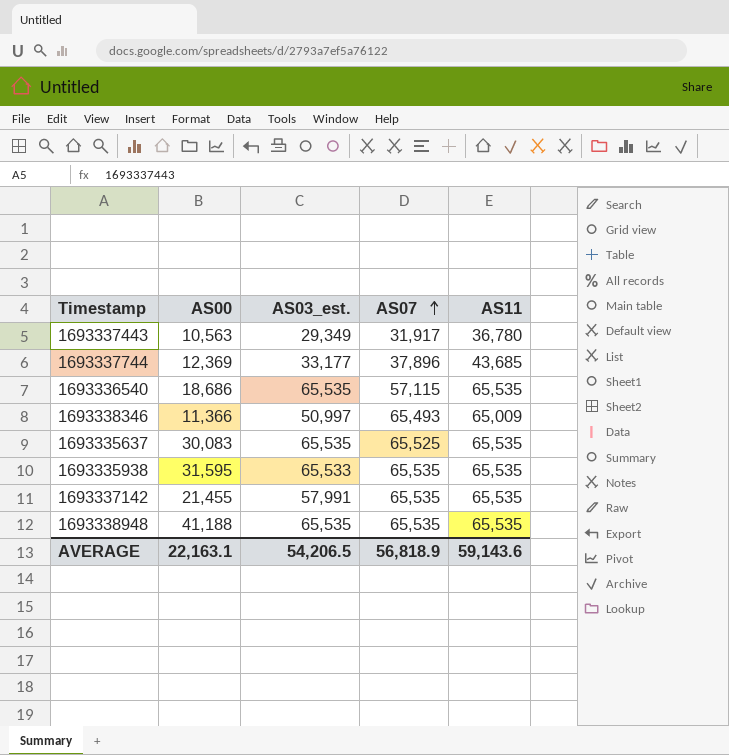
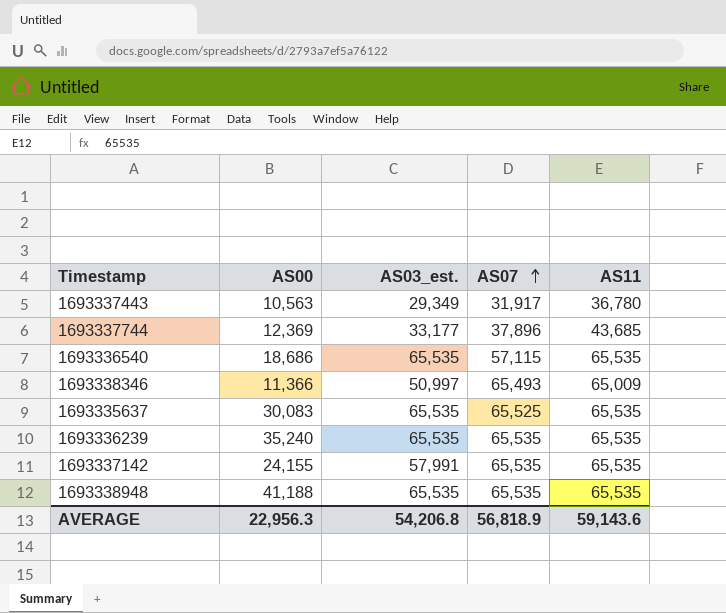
row 1693335938: 31,595 | 65,533 | 65,535 | 65,535 -> none
row 1693336239: none -> 35,240 | 65,535 | 65,535 | 65,535
1693337142 | AS00: 21,455 -> 24,155
AVERAGE | AS00: 22,163.1 -> 22,956.3
AVERAGE | AS03_est.: 54,206.5 -> 54,206.8

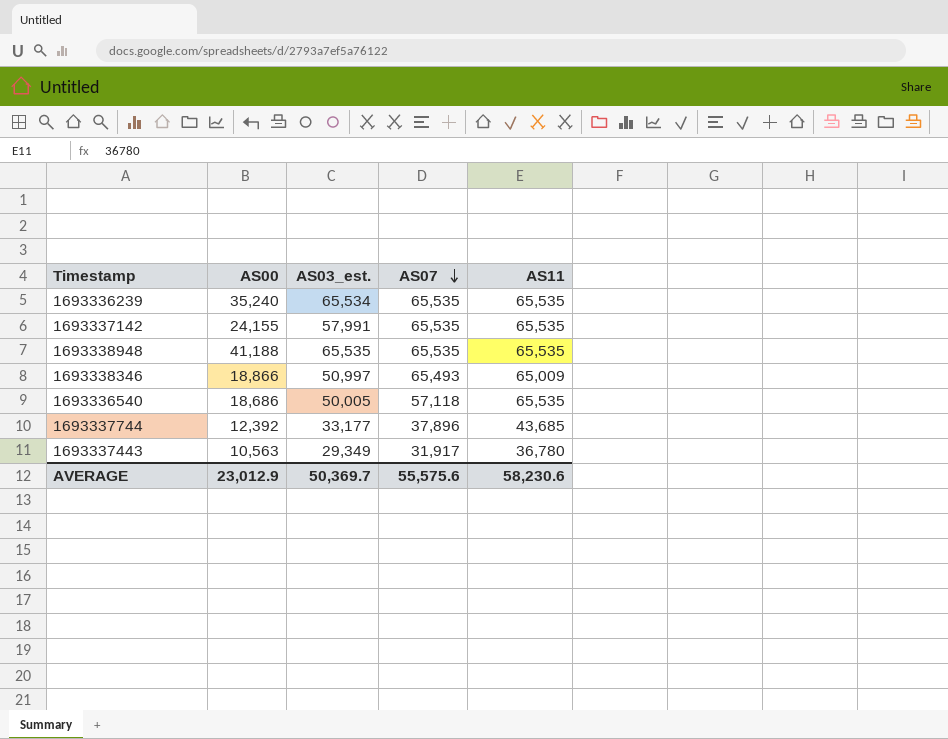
row order: AS07 ascending -> AS07 descending
row 1693335637: 30,083 | 65,535 | 65,525 | 65,535 -> none
1693336239 | AS03_est.: 65,535 -> 65,534
1693338346 | AS00: 11,366 -> 18,866
1693336540 | AS03_est.: 65,535 -> 50,005
1693336540 | AS07: 57,115 -> 57,118
1693337744 | AS00: 12,369 -> 12,392
AVERAGE | AS00: 22,956.3 -> 23,012.9
AVERAGE | AS03_est.: 54,206.8 -> 50,369.7
AVERAGE | AS07: 56,818.9 -> 55,575.6
AVERAGE | AS11: 59,143.6 -> 58,230.6

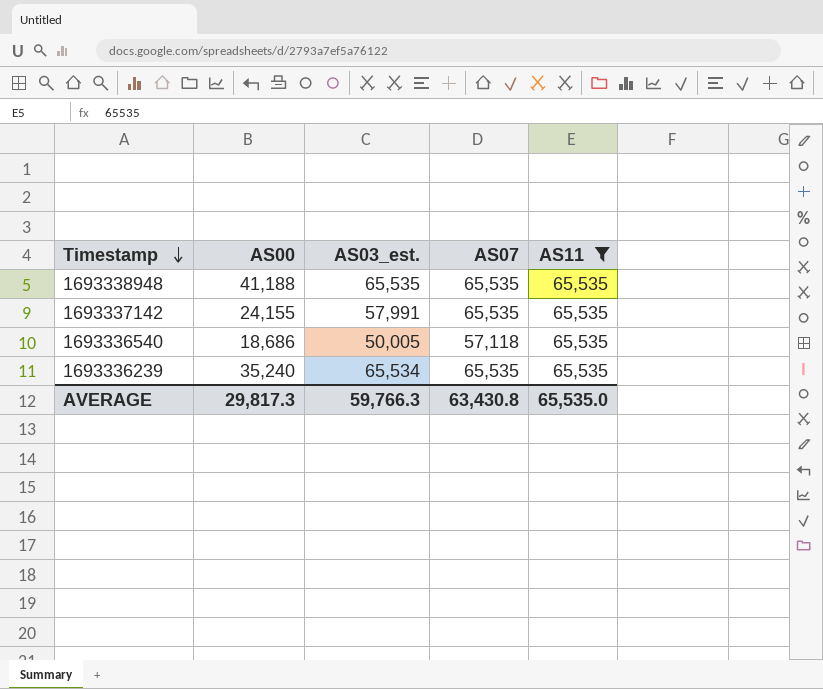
filter: none -> AS11 = 65,535
row order: AS07 descending -> Timestamp descending
AVERAGE | AS00: 23,012.9 -> 29,817.3
AVERAGE | AS03_est.: 50,369.7 -> 59,766.3
AVERAGE | AS07: 55,575.6 -> 63,430.8
AVERAGE | AS11: 58,230.6 -> 65,535.0

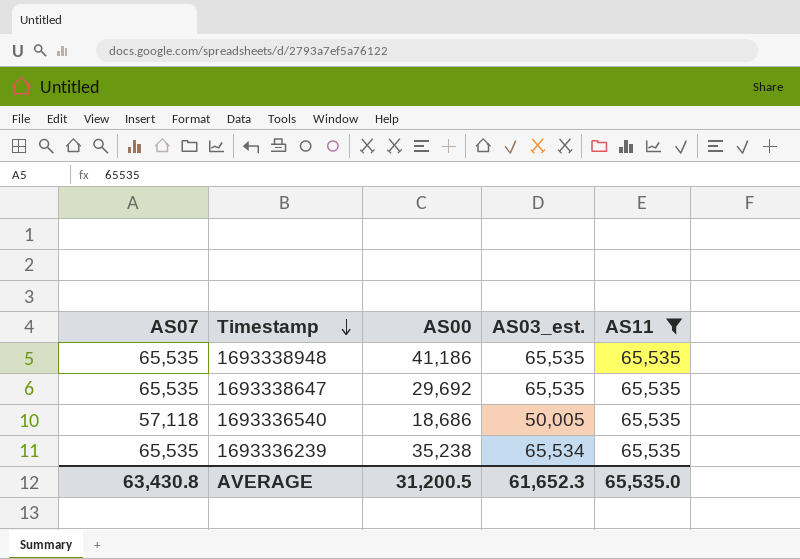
column AS07 | position: 4 -> 1
row 1693337142: 24,155 | 57,991 | 65,535 | 65,535 -> none
1693338948 | AS00: 41,188 -> 41,186
row 1693338647: none -> 65,535 | 29,692 | 65,535 | 65,535
1693336239 | AS00: 35,240 -> 35,238
AVERAGE | AS00: 29,817.3 -> 31,200.5
AVERAGE | AS03_est.: 59,766.3 -> 61,652.3

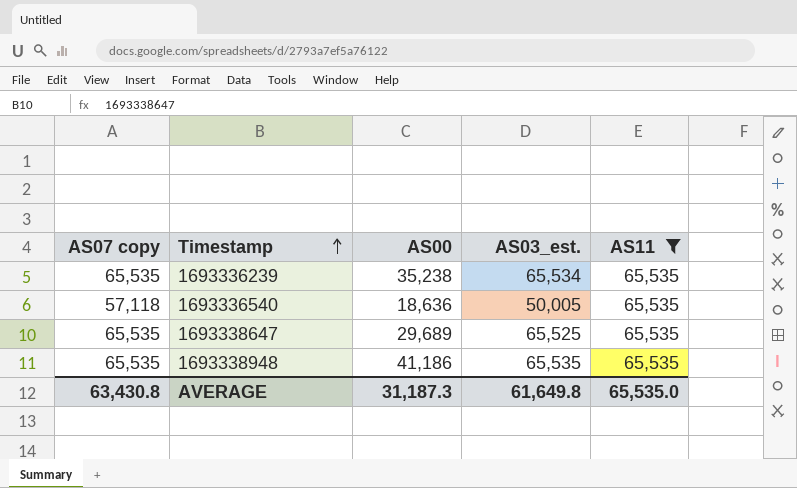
row order: Timestamp descending -> Timestamp ascending
column name: AS07 -> AS07 copy
1693336540 | AS00: 18,686 -> 18,636
1693338647 | AS00: 29,692 -> 29,689
1693338647 | AS03_est.: 65,535 -> 65,525
AVERAGE | AS00: 31,200.5 -> 31,187.3
AVERAGE | AS03_est.: 61,652.3 -> 61,649.8

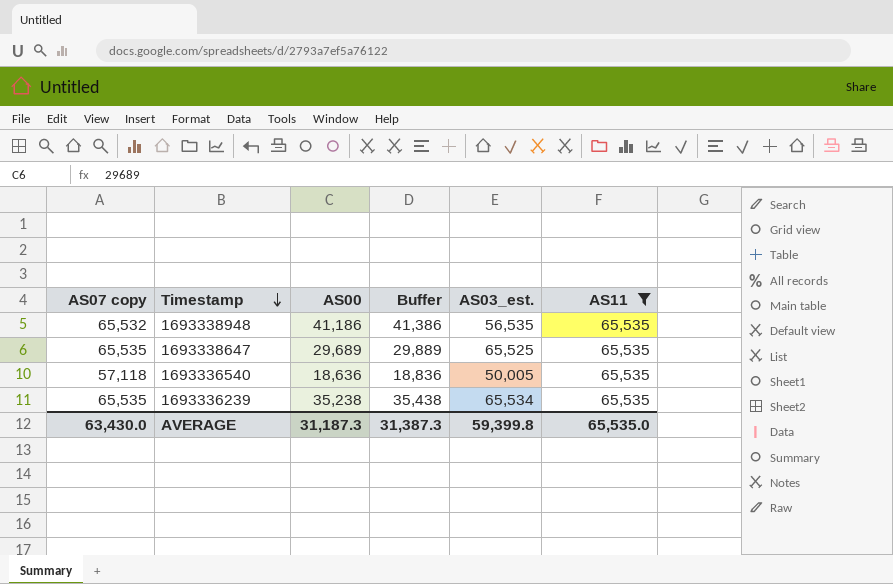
row order: Timestamp ascending -> Timestamp descending
column Buffer | formula: none -> [AS00] + 200
1693338948 | AS07 copy: 65,535 -> 65,532
1693338948 | AS03_est.: 65,535 -> 56,535
AVERAGE | AS07 copy: 63,430.8 -> 63,430.0
AVERAGE | AS03_est.: 61,649.8 -> 59,399.8

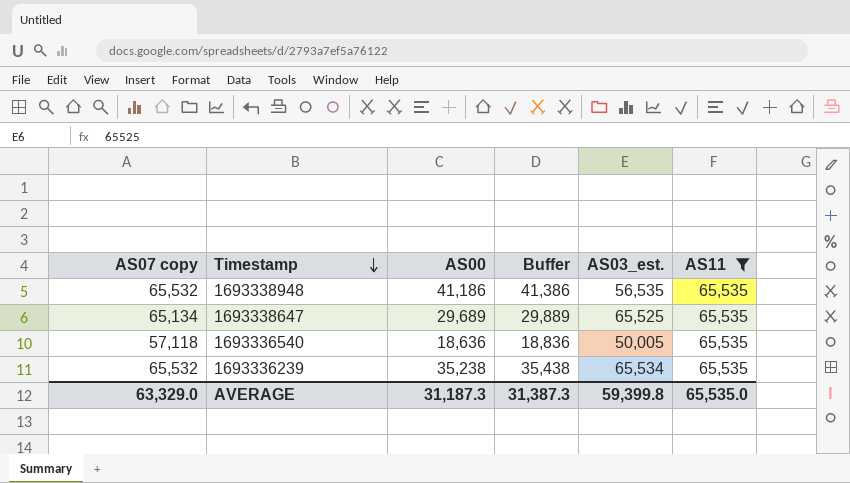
1693338647 | AS07 copy: 65,535 -> 65,134
1693336239 | AS07 copy: 65,535 -> 65,532
AVERAGE | AS07 copy: 63,430.0 -> 63,329.0

